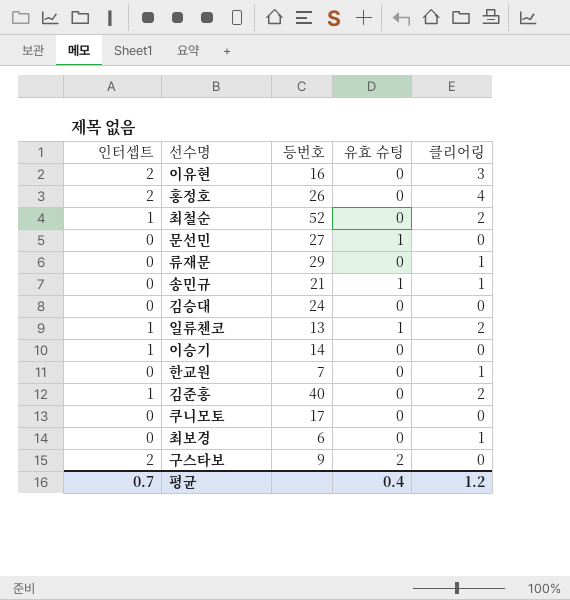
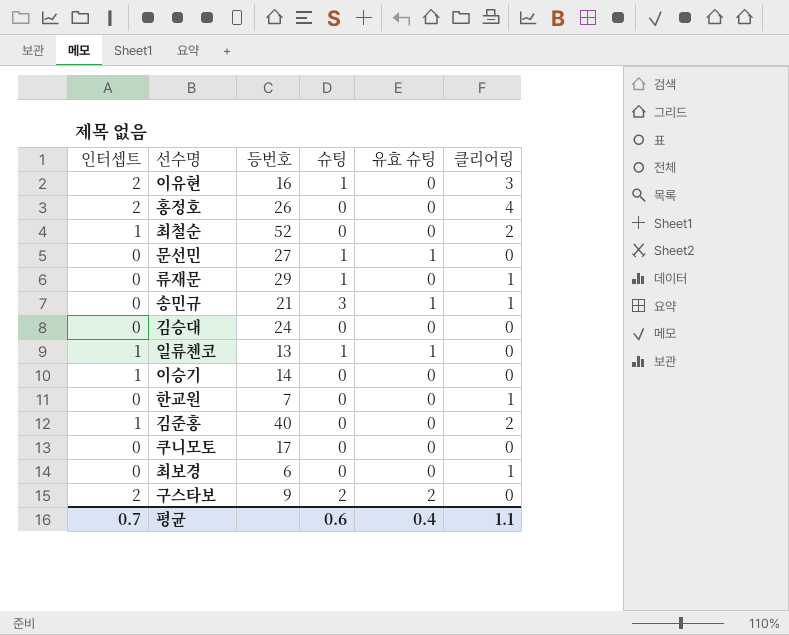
column 슈팅 | position: none -> 4
일류첸코 | 클리어링: 2 -> 0
평균 | 클리어링: 1.2 -> 1.1

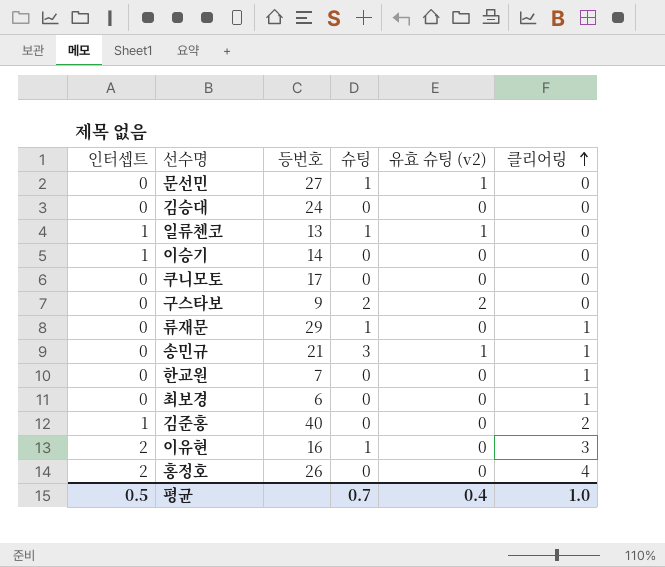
row order: none -> 클리어링 ascending
column name: 유효 슈팅 -> 유효 슈팅 (v2)
row 최철순: 1 | 52 | 0 | 0 | 2 -> none
구스타보 | 인터셉트: 2 -> 0
평균 | 인터셉트: 0.7 -> 0.5
평균 | 슈팅: 0.6 -> 0.7
평균 | 클리어링: 1.1 -> 1.0

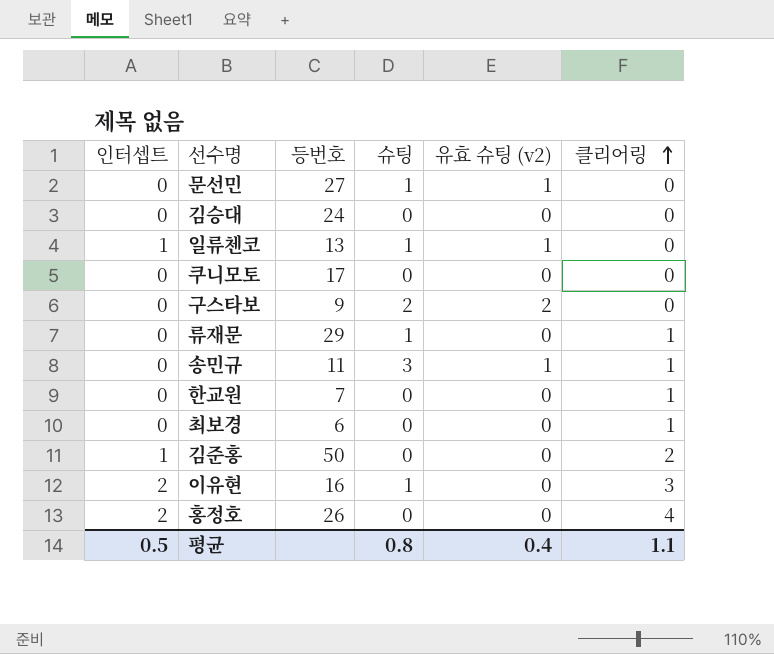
row 이승기: 1 | 14 | 0 | 0 | 0 -> none
송민규 | 등번호: 21 -> 11
김준홍 | 등번호: 40 -> 50
평균 | 슈팅: 0.7 -> 0.8
평균 | 클리어링: 1.0 -> 1.1

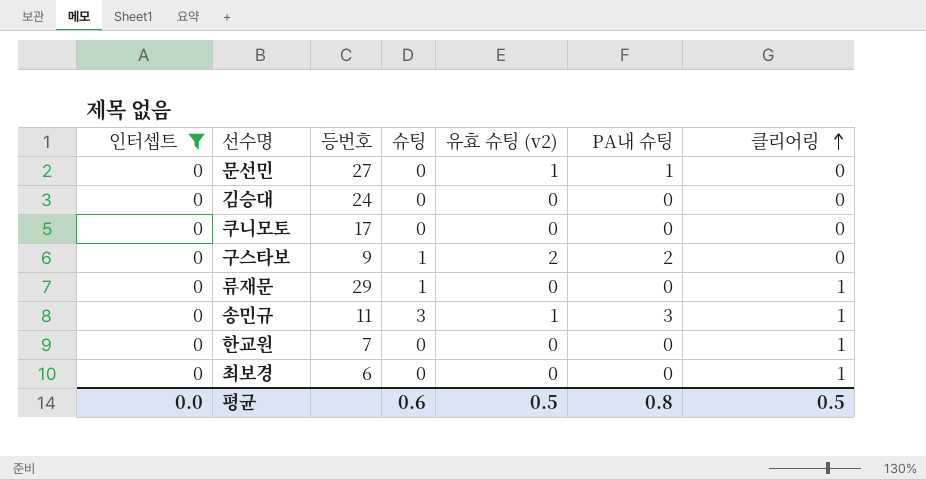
filter: none -> 인터셉트 = 0
column PA내 슈팅 | position: none -> 6
문선민 | 슈팅: 1 -> 0
구스타보 | 슈팅: 2 -> 1
평균 | 인터셉트: 0.5 -> 0.0
평균 | 슈팅: 0.8 -> 0.6
평균 | 유효 슈팅 (v2): 0.4 -> 0.5
평균 | 클리어링: 1.1 -> 0.5

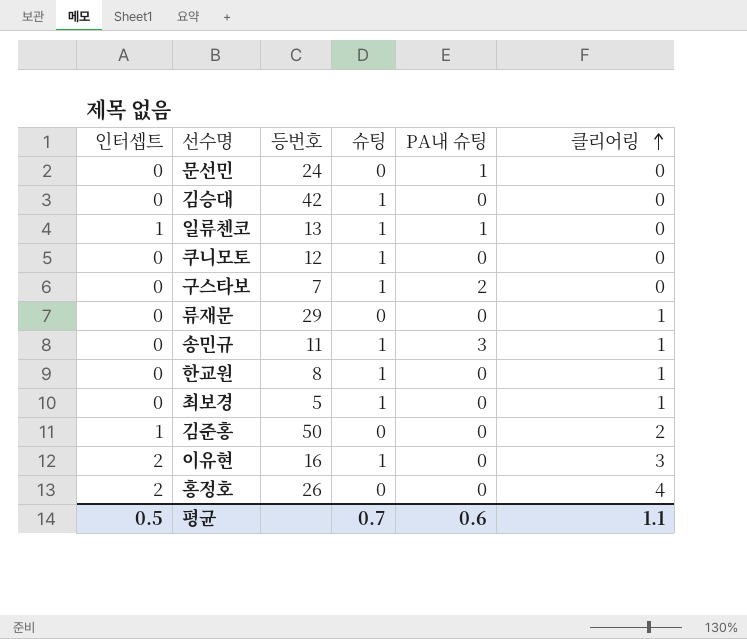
filter: 인터셉트 = 0 -> none
column 유효 슈팅 (v2) | position: 5 -> none
문선민 | 등번호: 27 -> 24
김승대 | 등번호: 24 -> 42
김승대 | 슈팅: 0 -> 1
쿠니모토 | 등번호: 17 -> 12
쿠니모토 | 슈팅: 0 -> 1
구스타보 | 등번호: 9 -> 7
류재문 | 슈팅: 1 -> 0
송민규 | 슈팅: 3 -> 1
한교원 | 등번호: 7 -> 8
한교원 | 슈팅: 0 -> 1
최보경 | 등번호: 6 -> 5
최보경 | 슈팅: 0 -> 1
평균 | 인터셉트: 0.0 -> 0.5
평균 | 슈팅: 0.6 -> 0.7
평균 | PA내 슈팅: 0.8 -> 0.6
평균 | 클리어링: 0.5 -> 1.1

